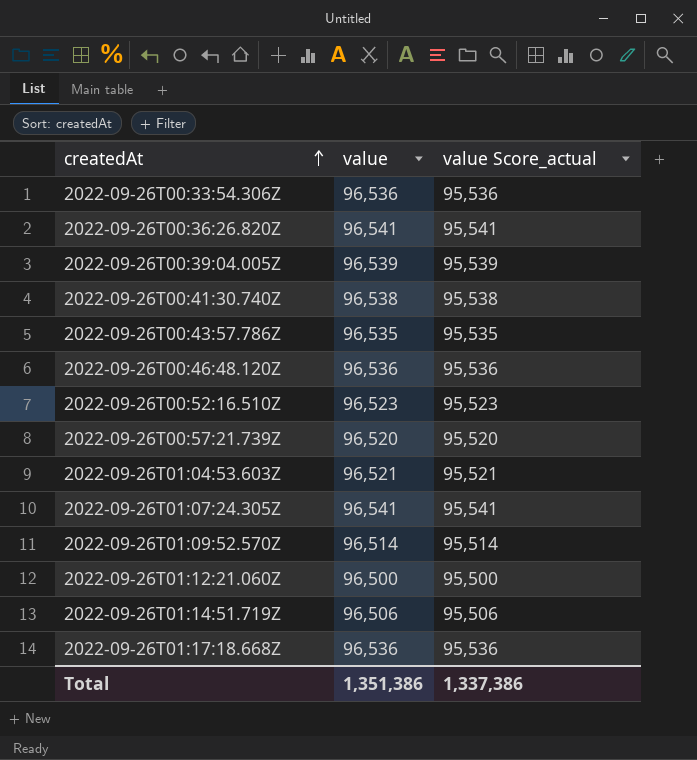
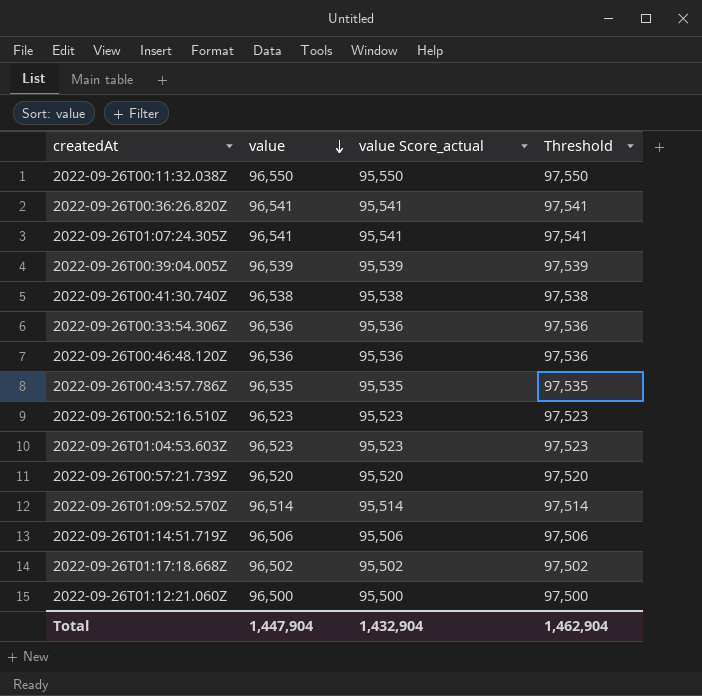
row order: createdAt ascending -> value descending
column Threshold | formula: none -> [value] + 1000
row 2022-09-26T00:11:32.038Z: none -> 96,550 | 95,550 | 97,550
2022-09-26T01:04:53.603Z | value: 96,521 -> 96,523
2022-09-26T01:04:53.603Z | value Score_actual: 95,521 -> 95,523
2022-09-26T01:17:18.668Z | value: 96,536 -> 96,502
2022-09-26T01:17:18.668Z | value Score_actual: 95,536 -> 95,502
Total | value: 1,351,386 -> 1,447,904
Total | value Score_actual: 1,337,386 -> 1,432,904

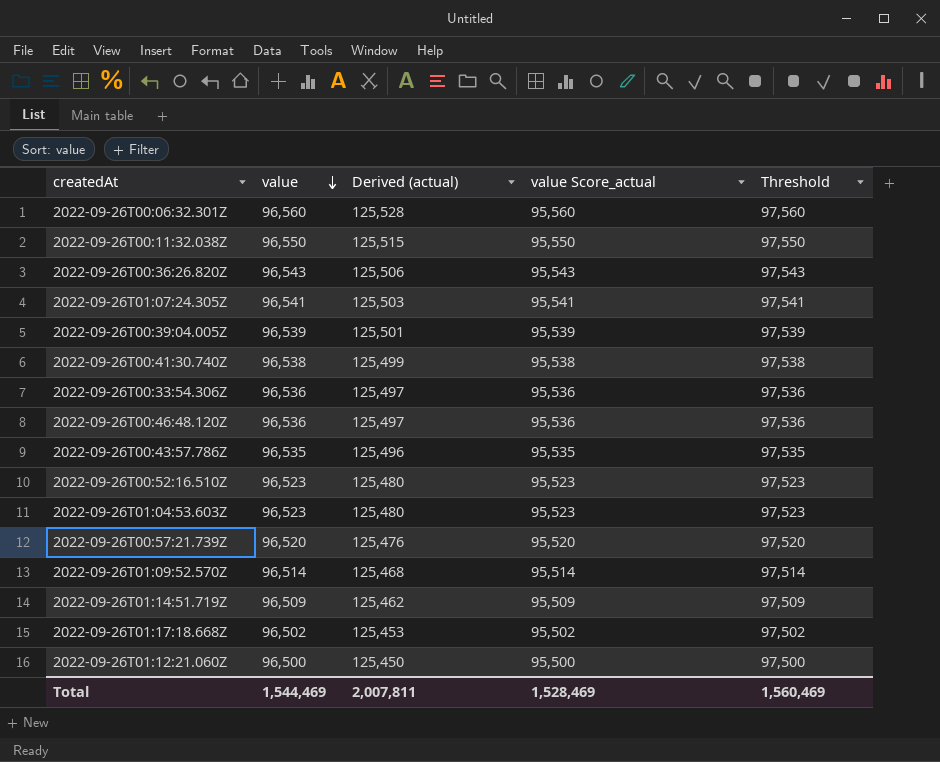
column Derived (actual) | formula: none -> [value] * 1.3
row 2022-09-26T00:06:32.301Z: none -> 96,560 | 125,528 | 95,560 | 97,560
2022-09-26T00:36:26.820Z | value: 96,541 -> 96,543
2022-09-26T00:36:26.820Z | value Score_actual: 95,541 -> 95,543
2022-09-26T00:36:26.820Z | Threshold: 97,541 -> 97,543
2022-09-26T01:14:51.719Z | value: 96,506 -> 96,509
2022-09-26T01:14:51.719Z | value Score_actual: 95,506 -> 95,509
2022-09-26T01:14:51.719Z | Threshold: 97,506 -> 97,509
Total | value: 1,447,904 -> 1,544,469
Total | value Score_actual: 1,432,904 -> 1,528,469
Total | Threshold: 1,462,904 -> 1,560,469

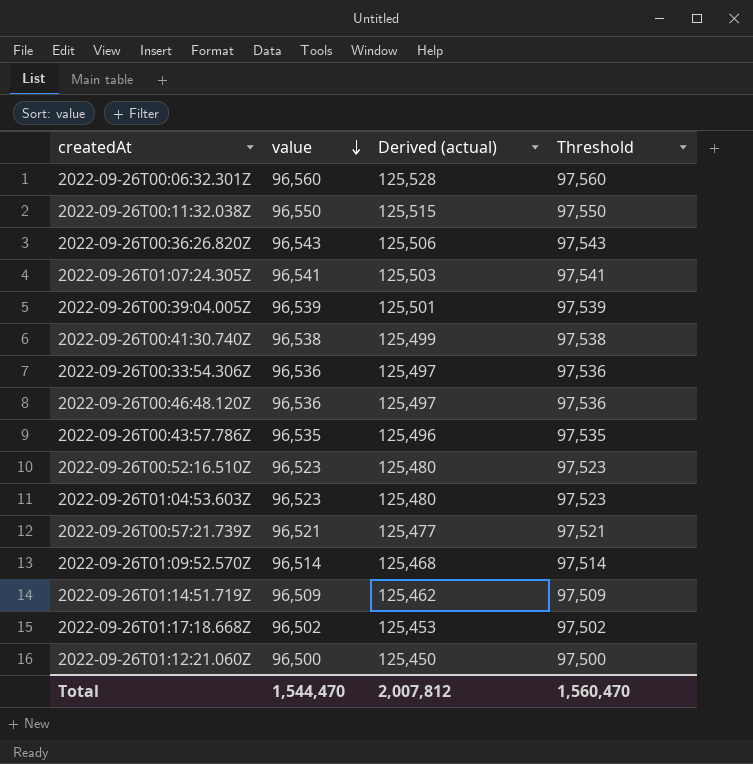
column value Score_actual | formula: [value] - 1000 -> none
2022-09-26T00:57:21.739Z | value: 96,520 -> 96,521
2022-09-26T00:57:21.739Z | Derived (actual): 125,476 -> 125,477
2022-09-26T00:57:21.739Z | Threshold: 97,520 -> 97,521
Total | value: 1,544,469 -> 1,544,470
Total | Derived (actual): 2,007,811 -> 2,007,812
Total | Threshold: 1,560,469 -> 1,560,470

